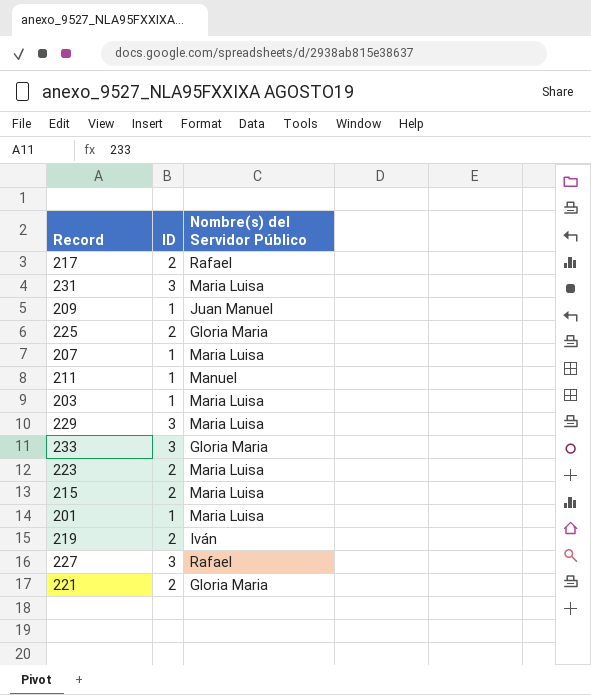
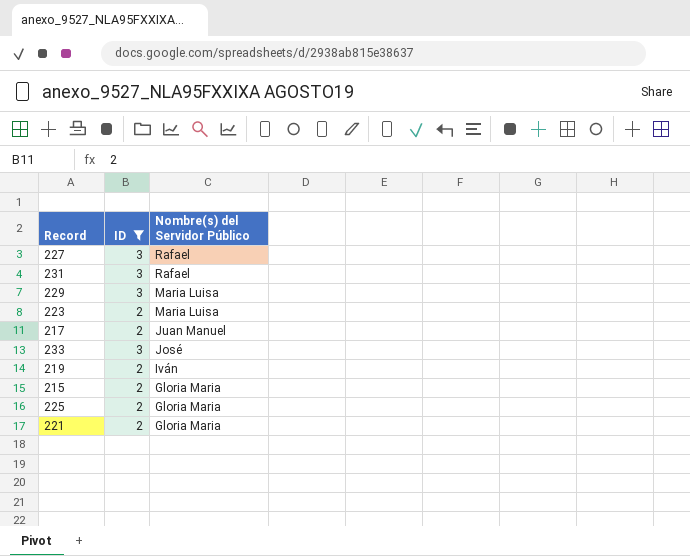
filter: none -> ID != 1
row order: none -> Nombre(s) del Servidor Público descending
231 | Nombre(s) del Servidor Público: Maria Luisa -> Rafael
217 | Nombre(s) del Servidor Público: Rafael -> Juan Manuel
233 | Nombre(s) del Servidor Público: Gloria Maria -> José
215 | Nombre(s) del Servidor Público: Maria Luisa -> Gloria Maria

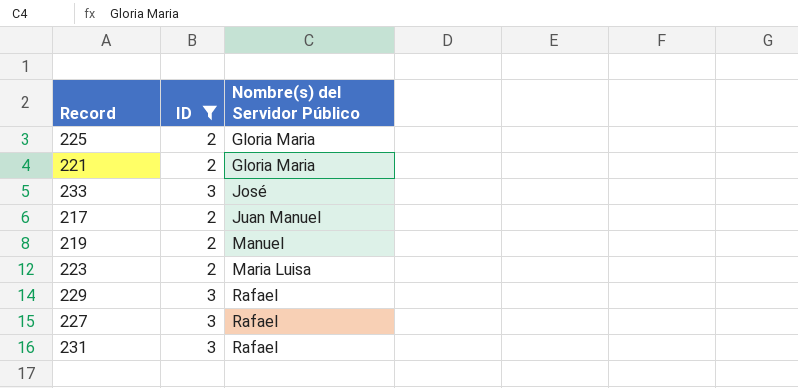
row order: Nombre(s) del Servidor Público descending -> Nombre(s) del Servidor Público ascending
row 215: 2 | Gloria Maria -> none
219 | Nombre(s) del Servidor Público: Iván -> Manuel
229 | Nombre(s) del Servidor Público: Maria Luisa -> Rafael

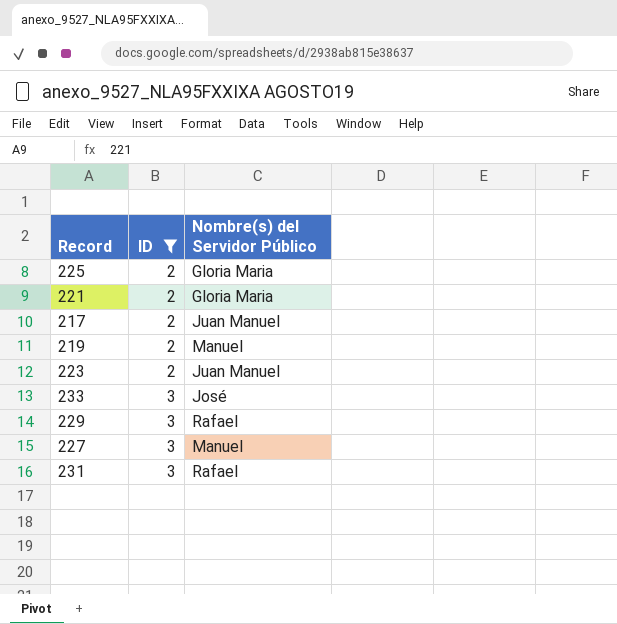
row order: Nombre(s) del Servidor Público ascending -> ID ascending
223 | Nombre(s) del Servidor Público: Maria Luisa -> Juan Manuel
227 | Nombre(s) del Servidor Público: Rafael -> Manuel

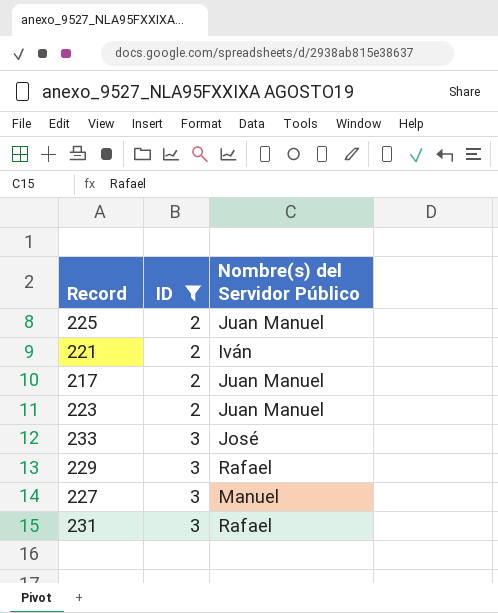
row 219: 2 | Manuel -> none
225 | Nombre(s) del Servidor Público: Gloria Maria -> Juan Manuel
221 | Nombre(s) del Servidor Público: Gloria Maria -> Iván

